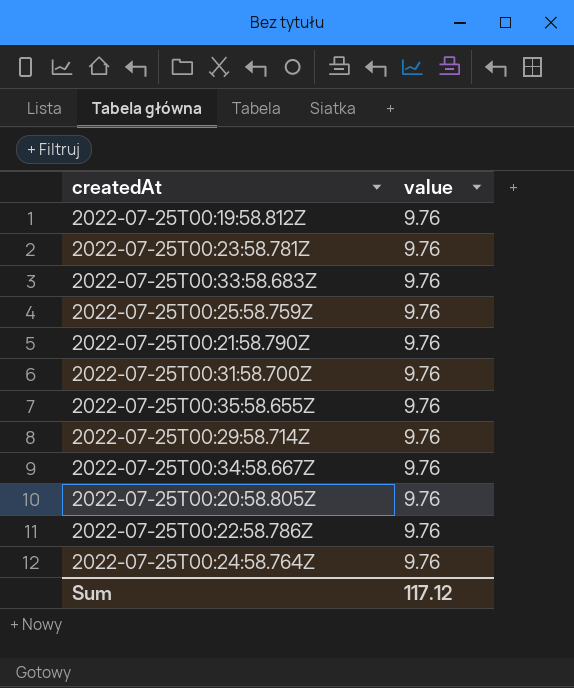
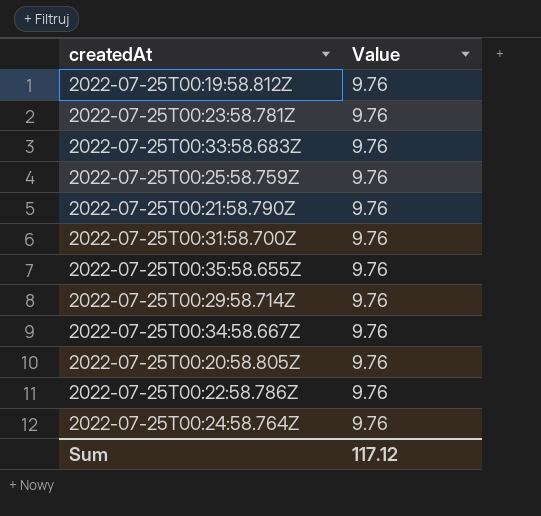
column name: value -> Value

